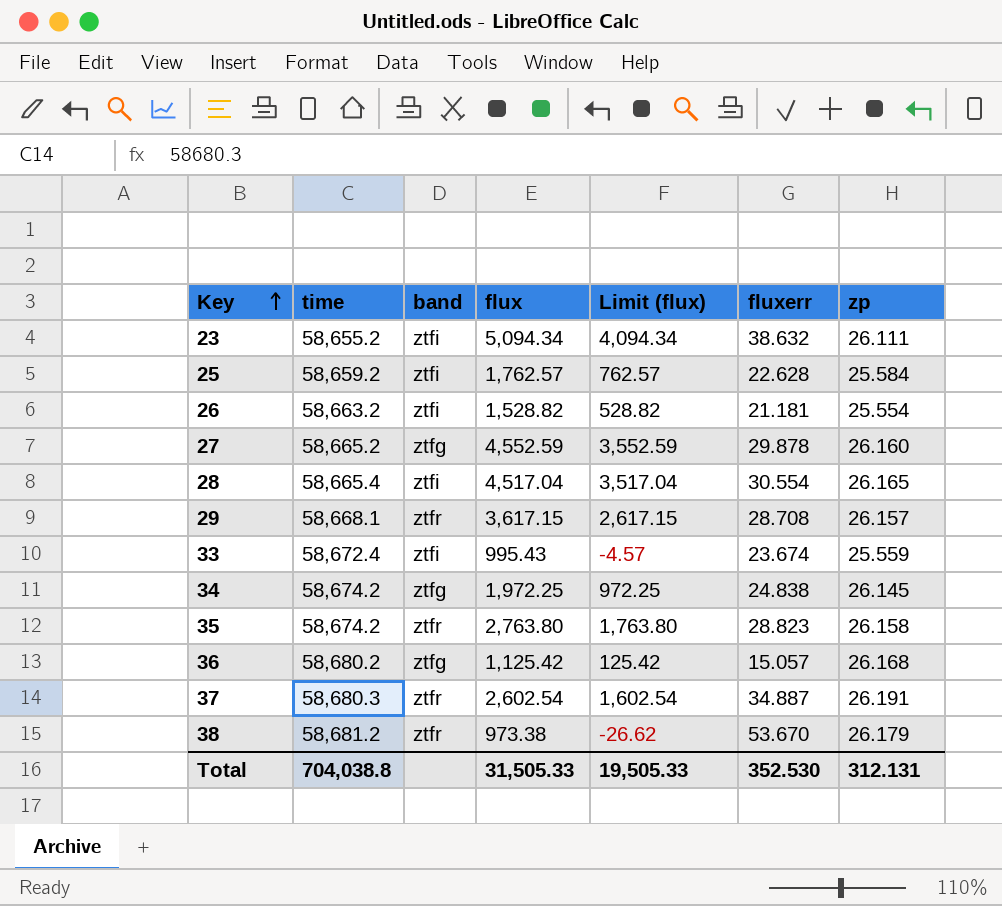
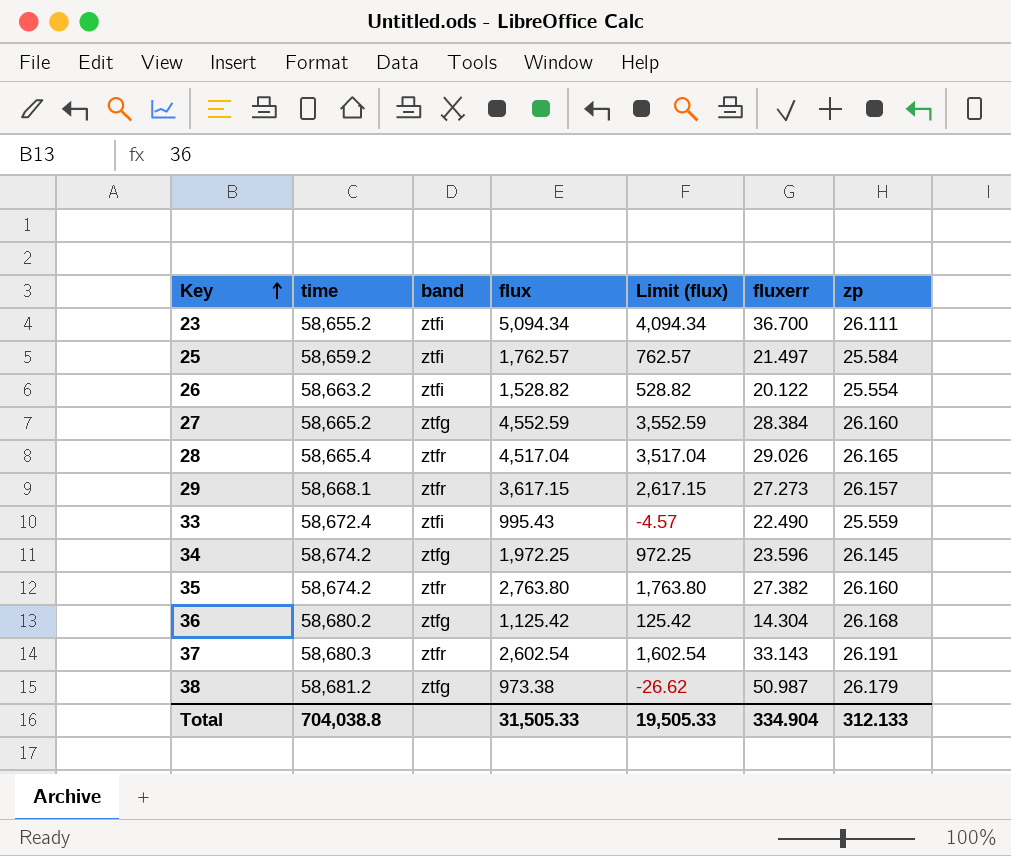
23 | fluxerr: 38.632 -> 36.700
25 | fluxerr: 22.628 -> 21.497
26 | fluxerr: 21.181 -> 20.122
27 | fluxerr: 29.878 -> 28.384
28 | band: ztfi -> ztfr
28 | fluxerr: 30.554 -> 29.026
29 | fluxerr: 28.708 -> 27.273
33 | fluxerr: 23.674 -> 22.490
34 | fluxerr: 24.838 -> 23.596
35 | fluxerr: 28.823 -> 27.382
35 | zp: 26.158 -> 26.160
36 | fluxerr: 15.057 -> 14.304
37 | fluxerr: 34.887 -> 33.143
38 | band: ztfr -> ztfg
38 | fluxerr: 53.670 -> 50.987
Total | fluxerr: 352.530 -> 334.904
Total | zp: 312.131 -> 312.133

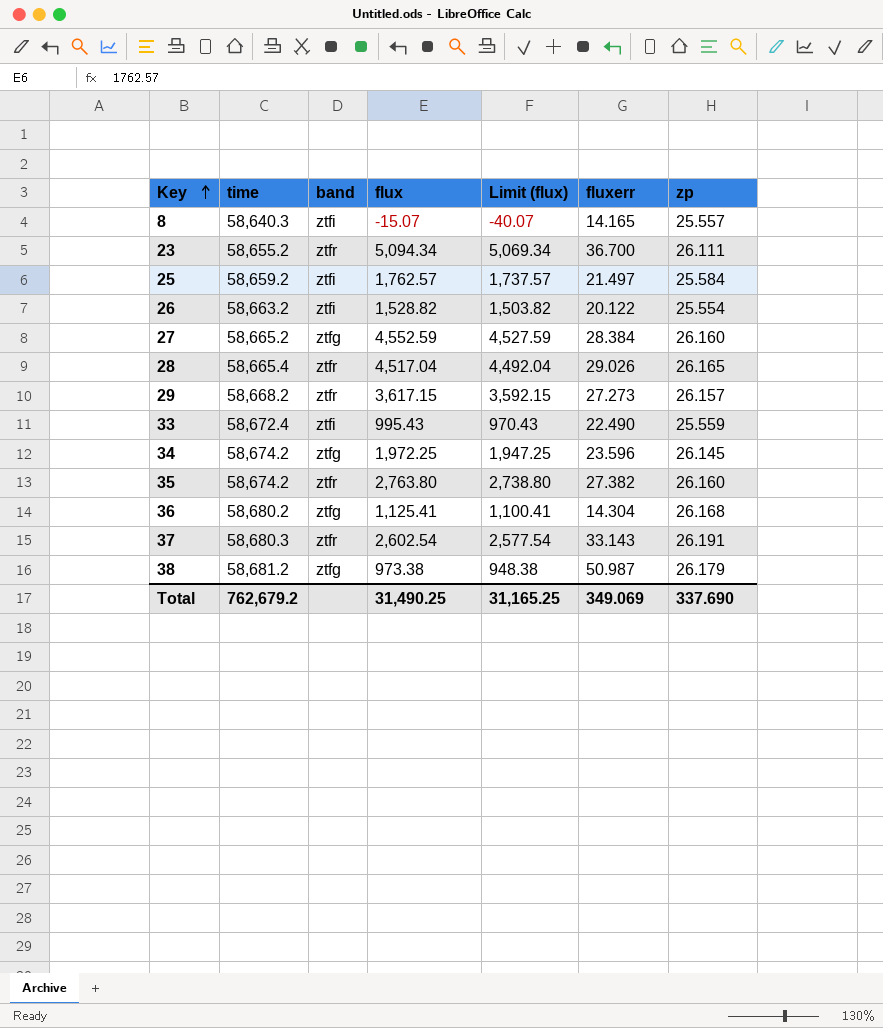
column Limit (flux) | formula: [flux] - 1000 -> [flux] - 25
row 8: none -> 58,640.3 | ztfi | -15.07 | -40.07 | 14.165 | 25.557
23 | band: ztfi -> ztfr
29 | time: 58,668.1 -> 58,668.2
36 | flux: 1,125.42 -> 1,125.41
Total | time: 704,038.8 -> 762,679.2
Total | flux: 31,505.33 -> 31,490.25
Total | Limit (flux): 19,505.33 -> 31,165.25
Total | fluxerr: 334.904 -> 349.069
Total | zp: 312.133 -> 337.690

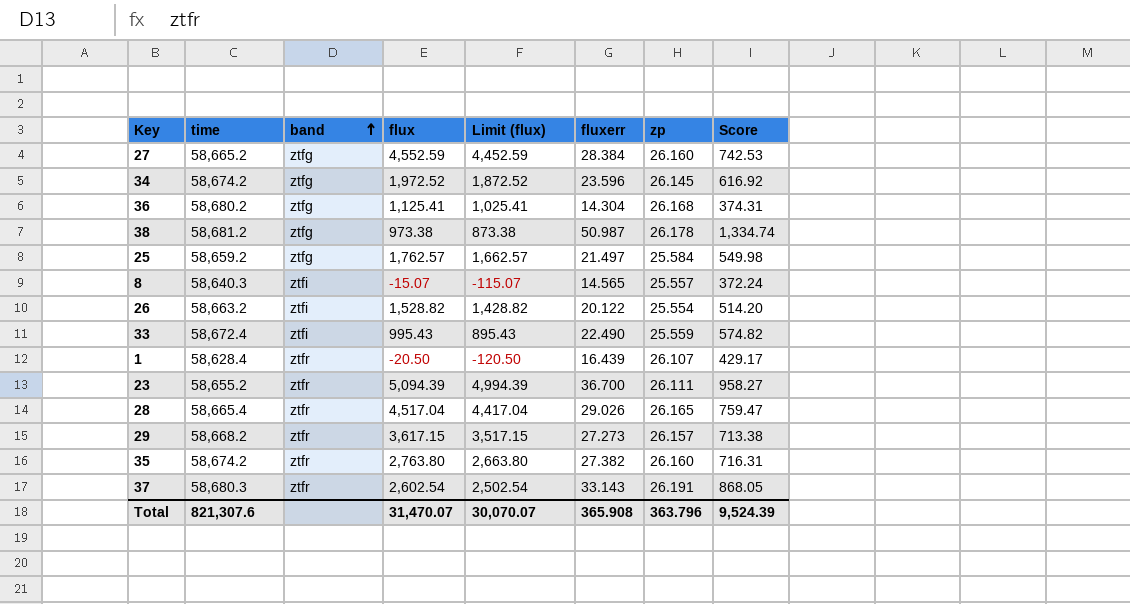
row order: Key ascending -> band ascending
column Limit (flux) | formula: [flux] - 25 -> [flux] - 100
column Score | formula: none -> [fluxerr] * [zp]
34 | flux: 1,972.25 -> 1,972.52
38 | zp: 26.179 -> 26.178
25 | band: ztfi -> ztfg
8 | fluxerr: 14.165 -> 14.565
row 1: none -> 58,628.4 | ztfr | -20.50 | -120.50 | 16.439 | 26.107 | 429.17
23 | flux: 5,094.34 -> 5,094.39
Total | time: 762,679.2 -> 821,307.6
Total | flux: 31,490.25 -> 31,470.07
Total | Limit (flux): 31,165.25 -> 30,070.07
Total | fluxerr: 349.069 -> 365.908
Total | zp: 337.690 -> 363.796

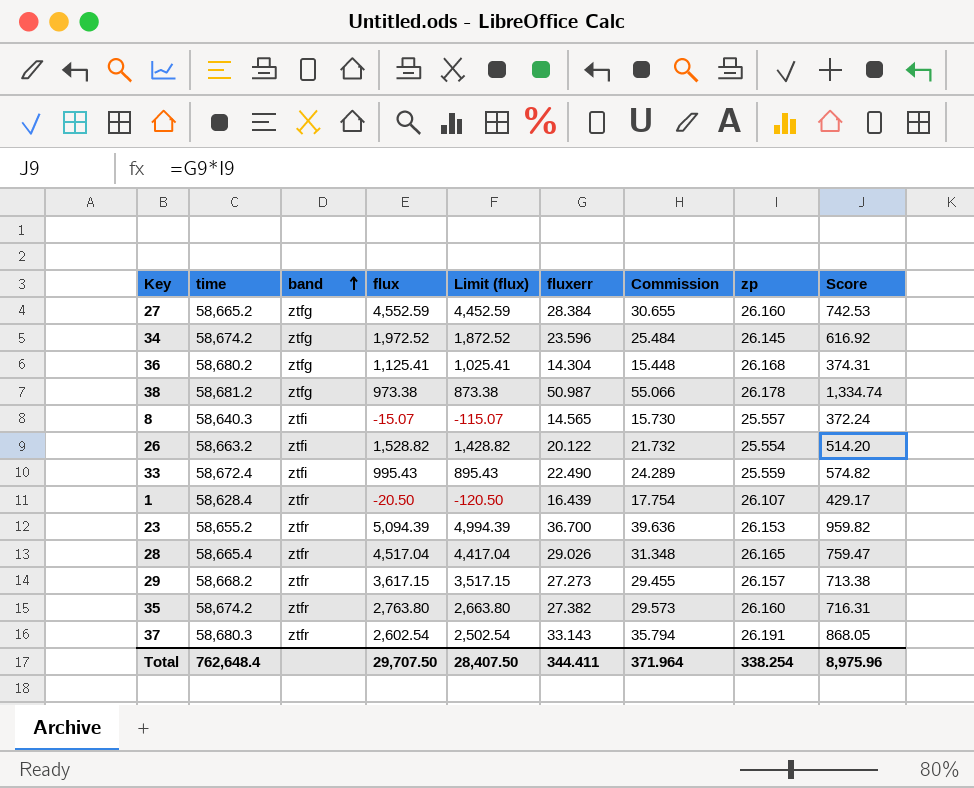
column Commission | formula: none -> [fluxerr] * 1.08
row 25: 58,659.2 | ztfg | 1,762.57 | 1,662.57 | 21.497 | 25.584 | 549.98 -> none
23 | zp: 26.111 -> 26.153
23 | Score: 958.27 -> 959.82
Total | time: 821,307.6 -> 762,648.4
Total | flux: 31,470.07 -> 29,707.50
Total | Limit (flux): 30,070.07 -> 28,407.50
Total | fluxerr: 365.908 -> 344.411
Total | zp: 363.796 -> 338.254
Total | Score: 9,524.39 -> 8,975.96

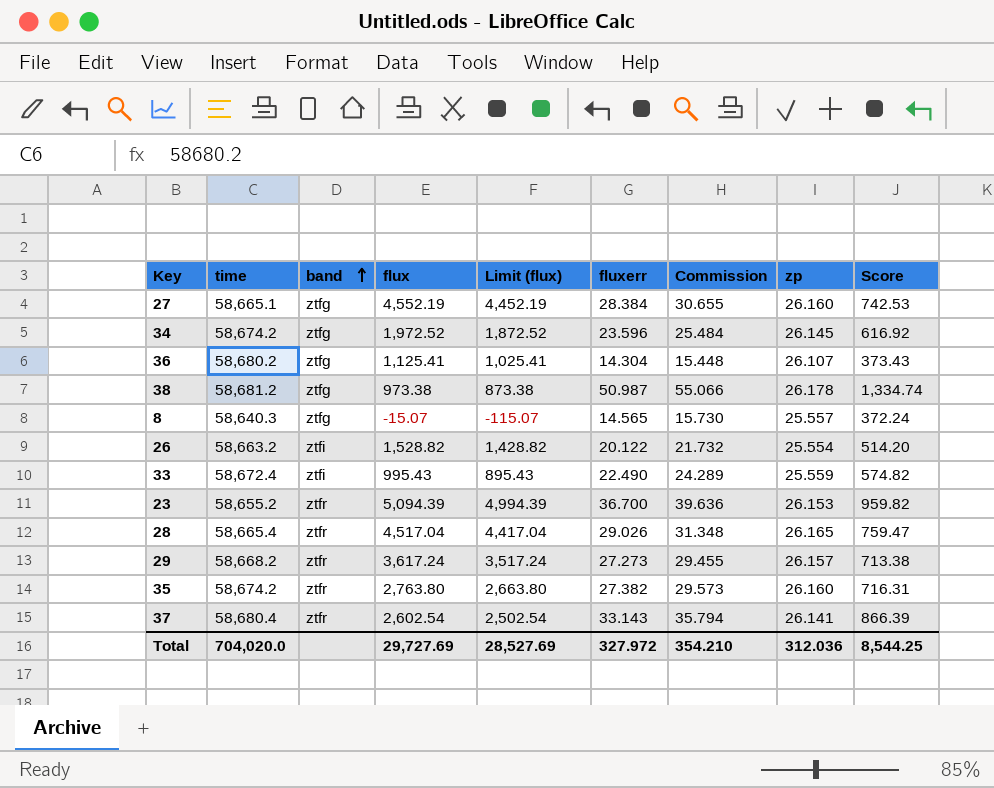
row 1: 58,628.4 | ztfr | -20.50 | -120.50 | 16.439 | 17.754 | 26.107 | 429.17 -> none
27 | time: 58,665.2 -> 58,665.1
27 | flux: 4,552.59 -> 4,552.19
27 | Limit (flux): 4,452.59 -> 4,452.19
36 | zp: 26.168 -> 26.107
36 | Score: 374.31 -> 373.43
8 | band: ztfi -> ztfg
29 | flux: 3,617.15 -> 3,617.24
29 | Limit (flux): 3,517.15 -> 3,517.24
37 | time: 58,680.3 -> 58,680.4
37 | zp: 26.191 -> 26.141
37 | Score: 868.05 -> 866.39
Total | time: 762,648.4 -> 704,020.0
Total | flux: 29,707.50 -> 29,727.69
Total | Limit (flux): 28,407.50 -> 28,527.69
Total | fluxerr: 344.411 -> 327.972
Total | Commission: 371.964 -> 354.210
Total | zp: 338.254 -> 312.036
Total | Score: 8,975.96 -> 8,544.25

